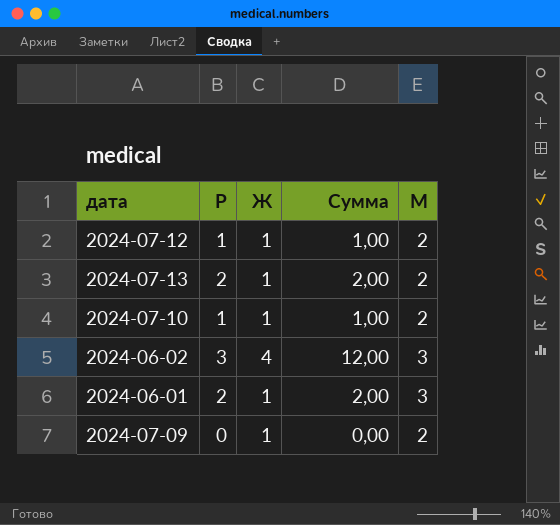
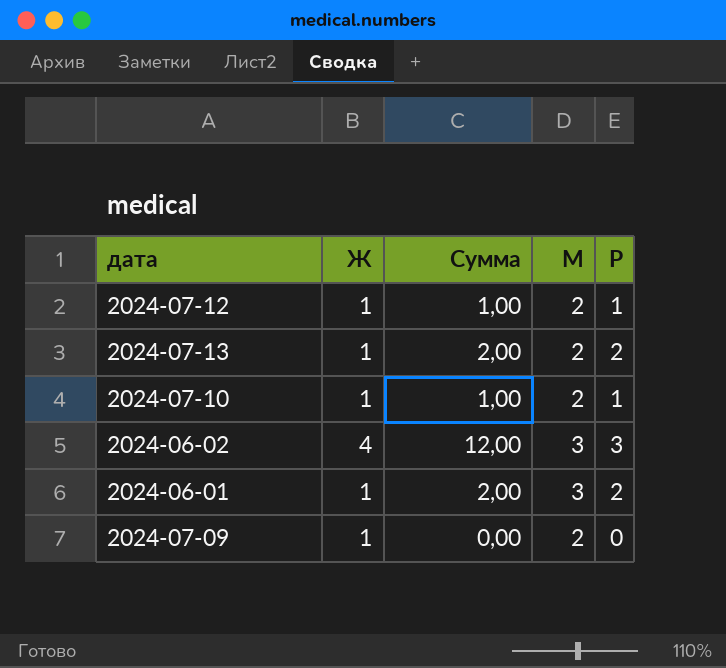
column Р | position: 2 -> 5

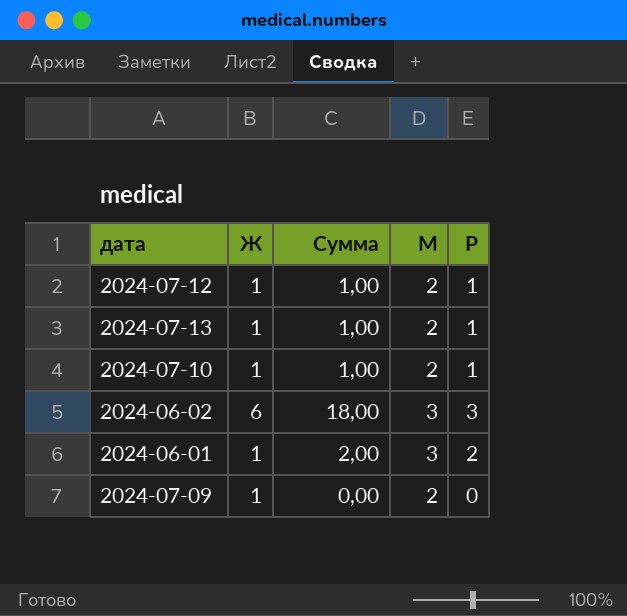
2024-07-13 | Сумма: 2,00 -> 1,00
2024-07-13 | Р: 2 -> 1
2024-06-02 | Ж: 4 -> 6
2024-06-02 | Сумма: 12,00 -> 18,00

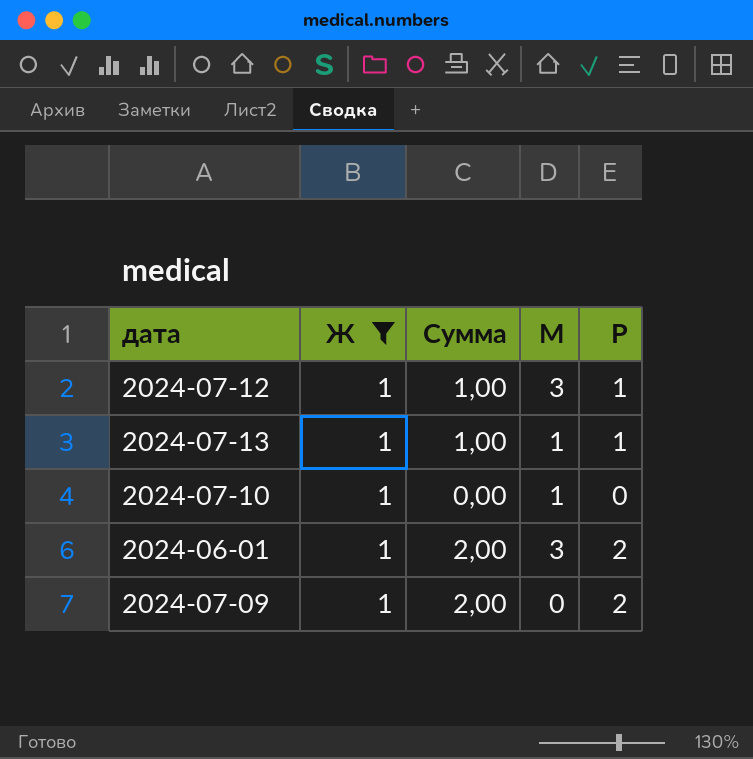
filter: none -> Ж = 1
2024-07-12 | М: 2 -> 3
2024-07-13 | М: 2 -> 1
2024-07-10 | Сумма: 1,00 -> 0,00
2024-07-10 | М: 2 -> 1
2024-07-10 | Р: 1 -> 0
2024-07-09 | Сумма: 0,00 -> 2,00
2024-07-09 | М: 2 -> 0
2024-07-09 | Р: 0 -> 2

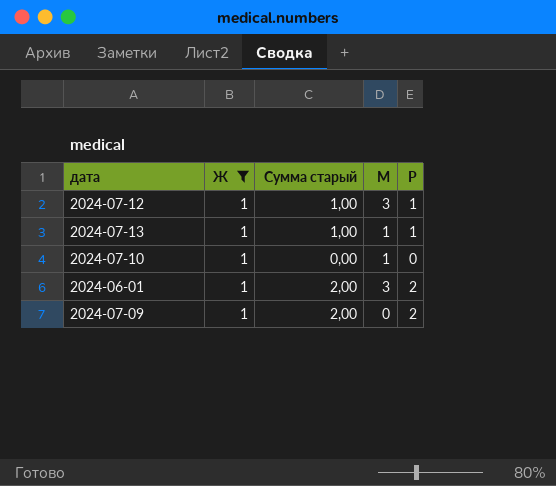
column name: Сумма -> Сумма старый

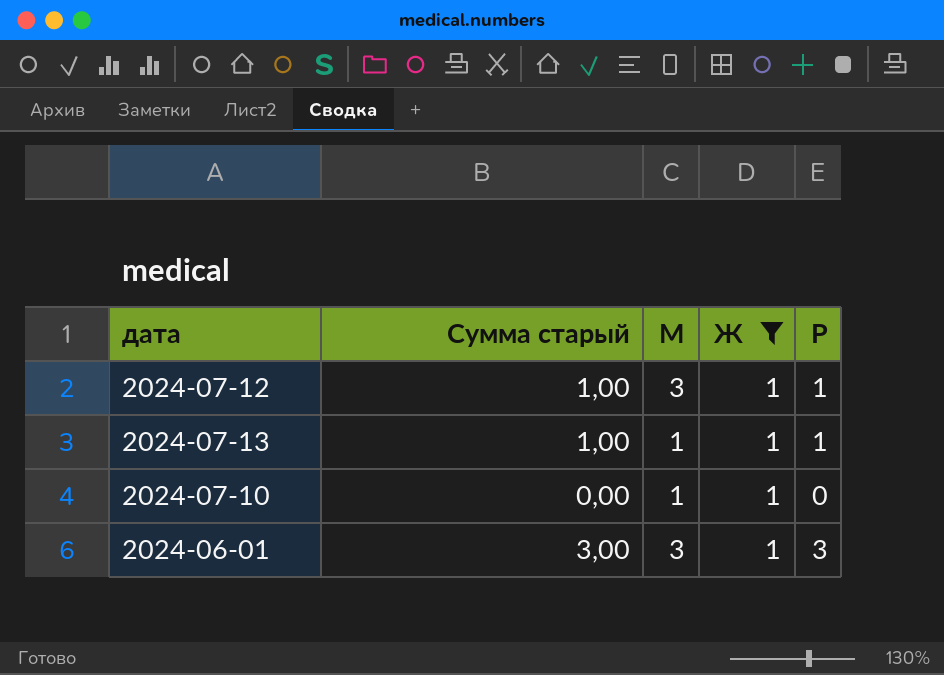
column Ж | position: 2 -> 4
row 2024-07-09: 1 | 2,00 | 0 | 2 -> none
2024-06-01 | Сумма старый: 2,00 -> 3,00
2024-06-01 | Р: 2 -> 3

